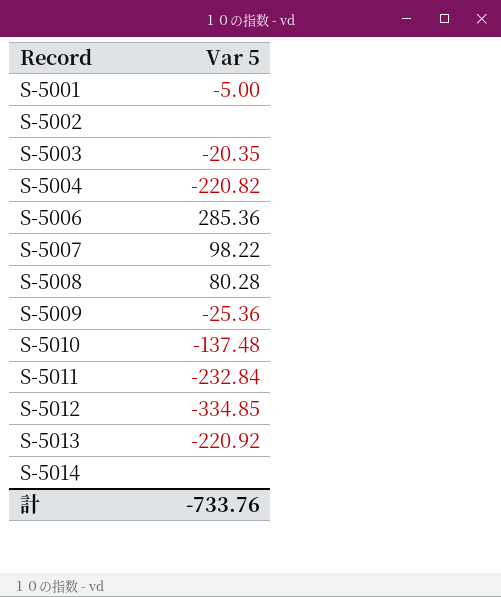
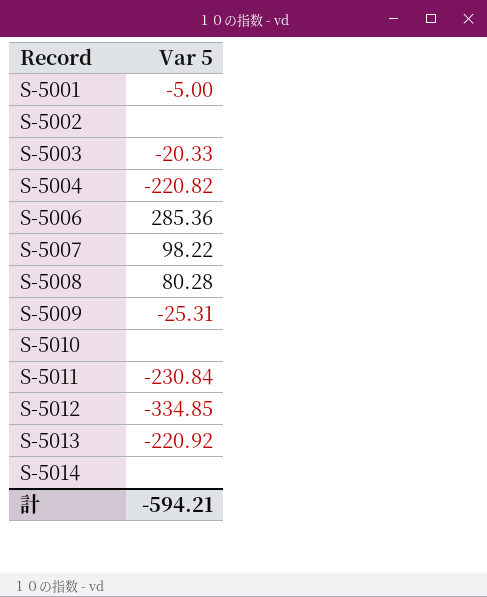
S-5003 | Var 5: -20.35 -> -20.33
S-5009 | Var 5: -25.36 -> -25.31
S-5010 | Var 5: -137.48 -> none
S-5011 | Var 5: -232.84 -> -230.84
計 | Var 5: -733.76 -> -594.21

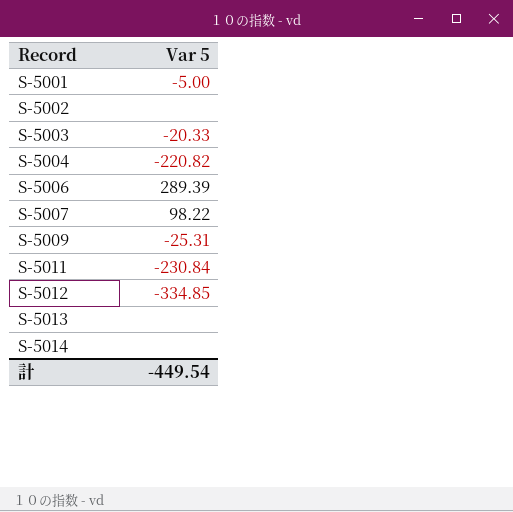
row S-5008: 80.28 -> none
row S-5010: none -> none
S-5006 | Var 5: 285.36 -> 289.39
S-5013 | Var 5: -220.92 -> none
計 | Var 5: -594.21 -> -449.54

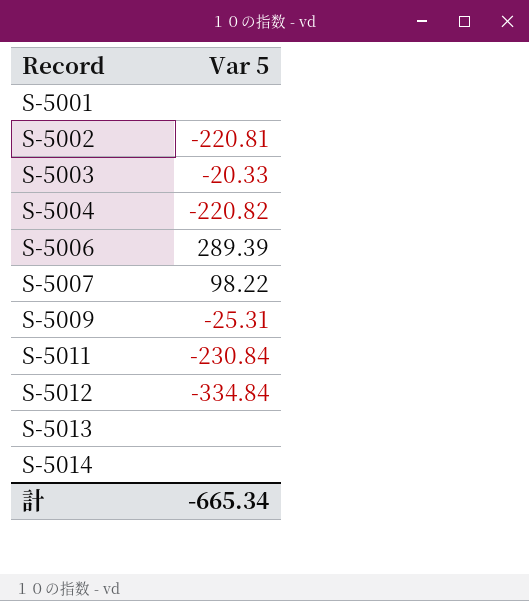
S-5001 | Var 5: -5.00 -> none
S-5002 | Var 5: none -> -220.81
S-5012 | Var 5: -334.85 -> -334.84
計 | Var 5: -449.54 -> -665.34

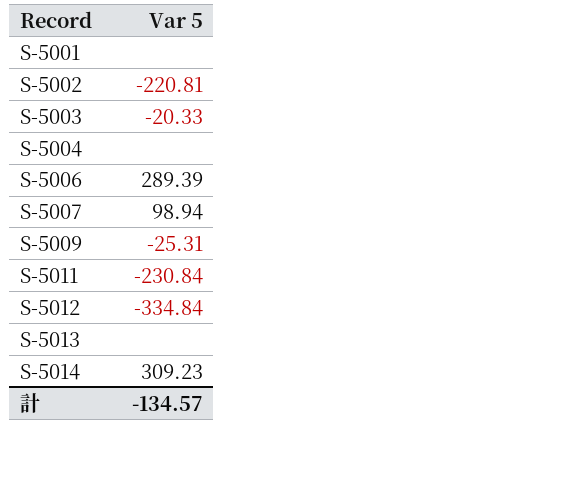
S-5004 | Var 5: -220.82 -> none
S-5007 | Var 5: 98.22 -> 98.94
S-5014 | Var 5: none -> 309.23
計 | Var 5: -665.34 -> -134.57

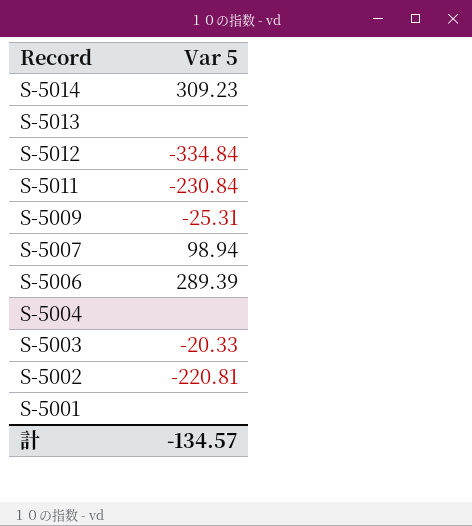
row order: Record ascending -> Record descending

